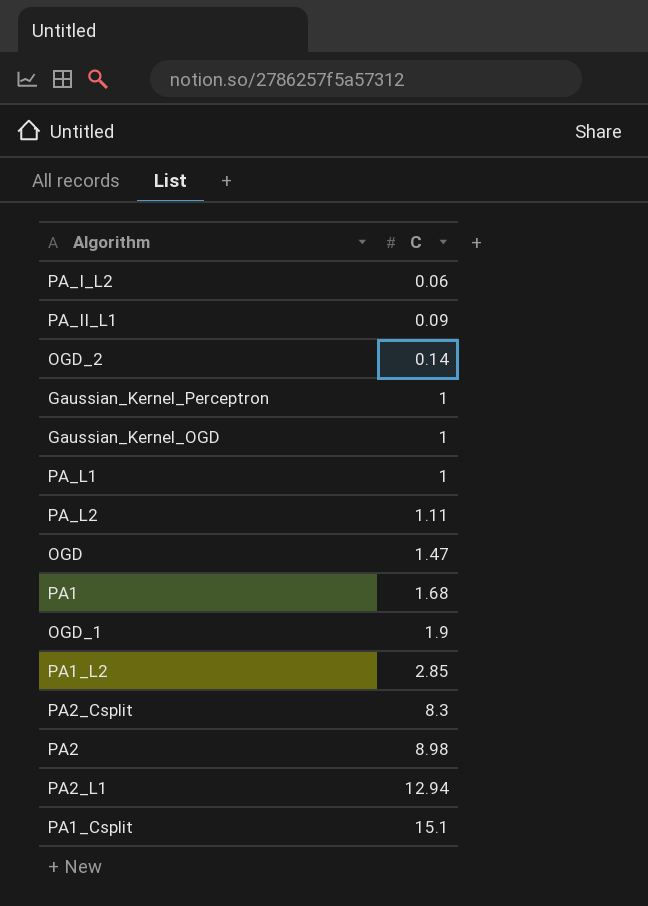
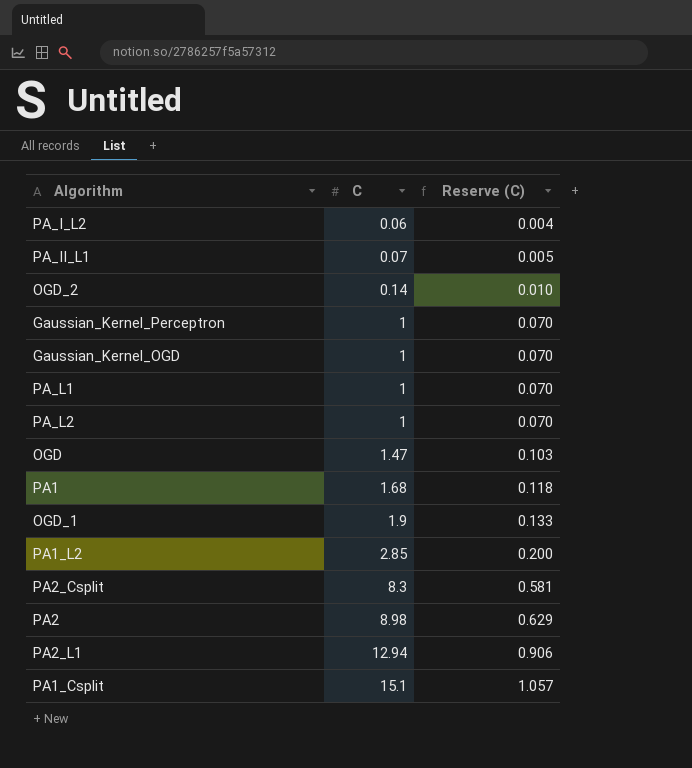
column Reserve (C) | formula: none -> [C] * 0.07
PA_II_L1 | C: 0.09 -> 0.07
PA_L2 | C: 1.11 -> 1

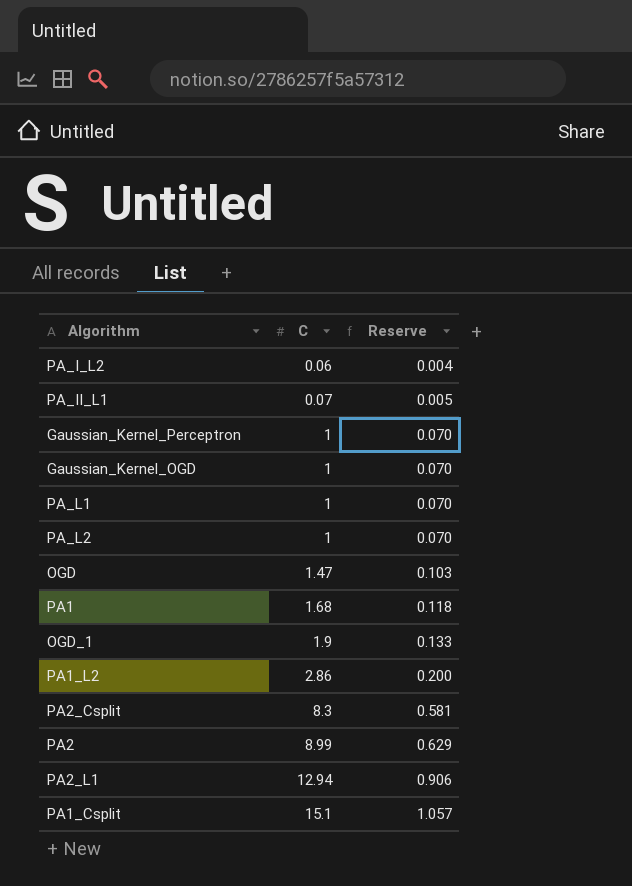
column name: Reserve (C) -> Reserve
row OGD_2: 0.14 | 0.010 -> none
PA1_L2 | C: 2.85 -> 2.86
PA2 | C: 8.98 -> 8.99

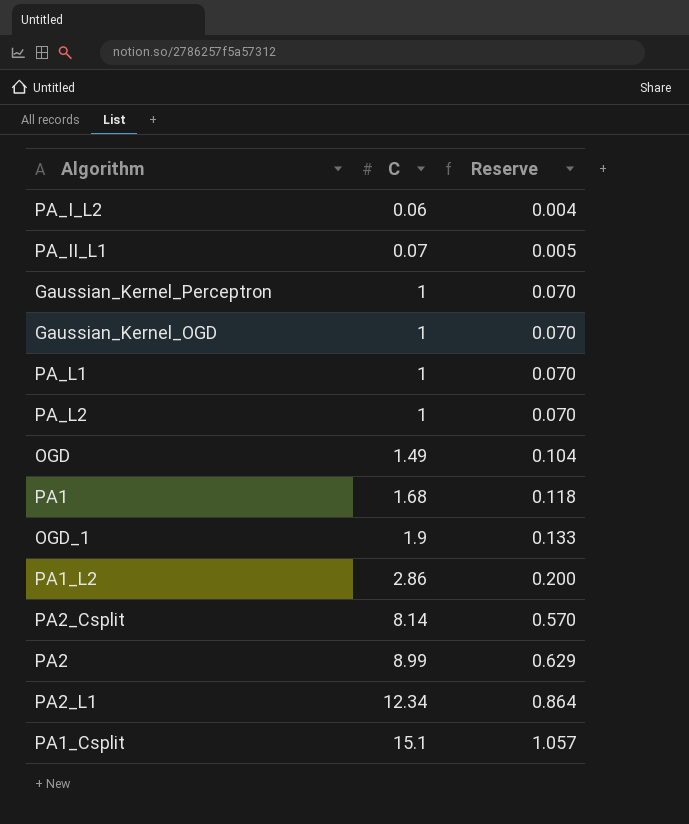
OGD | C: 1.47 -> 1.49
OGD | Reserve: 0.103 -> 0.104
PA2_Csplit | C: 8.3 -> 8.14
PA2_Csplit | Reserve: 0.581 -> 0.570
PA2_L1 | C: 12.94 -> 12.34
PA2_L1 | Reserve: 0.906 -> 0.864

